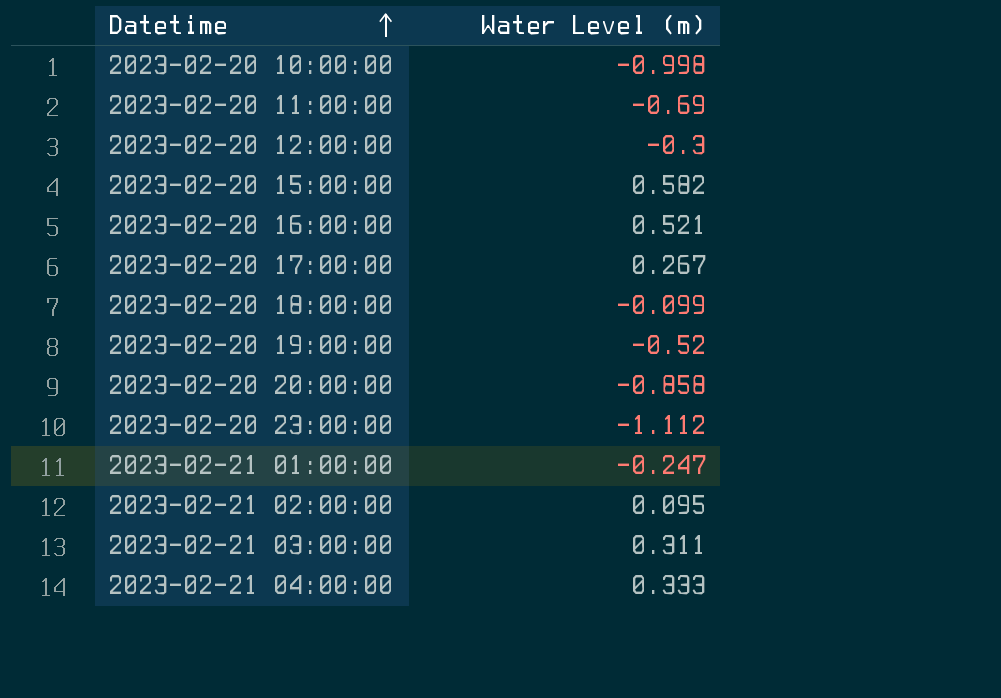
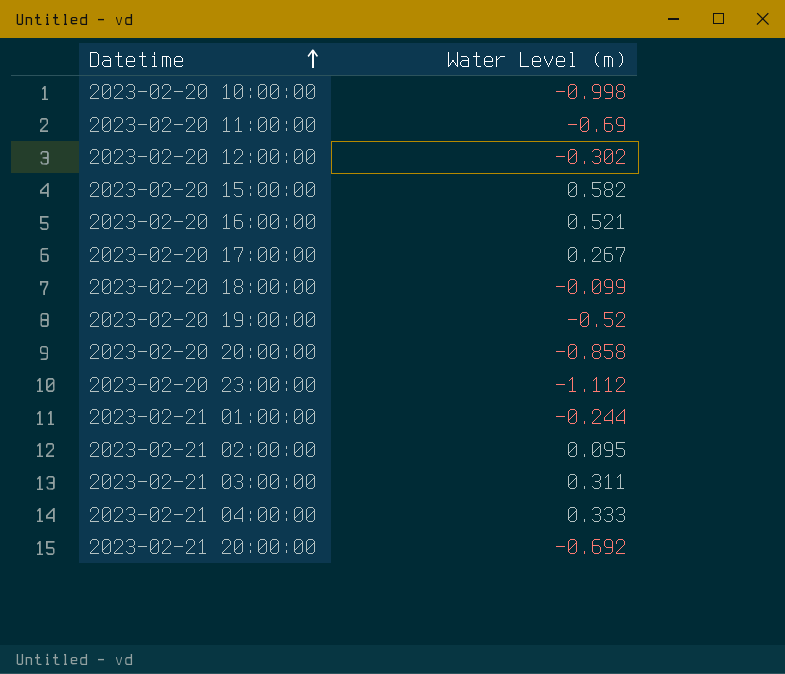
2023-02-20 12:00:00 | Water Level (m): -0.3 -> -0.302
2023-02-21 01:00:00 | Water Level (m): -0.247 -> -0.244
row 2023-02-21 20:00:00: none -> -0.692

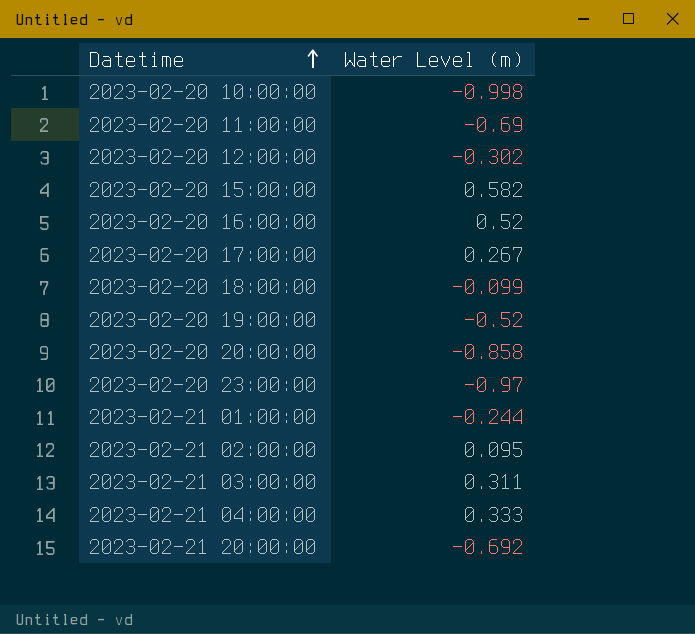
2023-02-20 16:00:00 | Water Level (m): 0.521 -> 0.52
2023-02-20 23:00:00 | Water Level (m): -1.112 -> -0.97

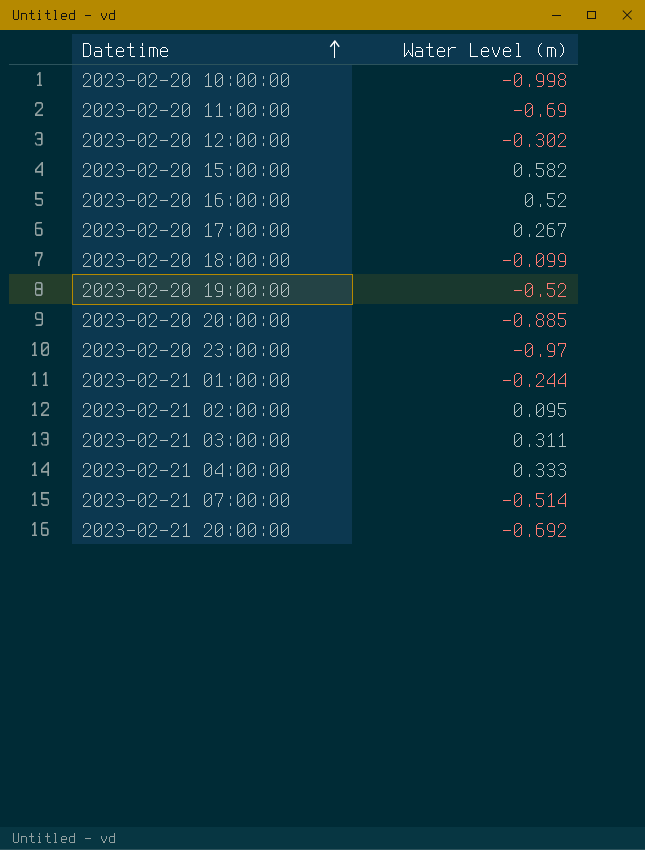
2023-02-20 20:00:00 | Water Level (m): -0.858 -> -0.885
row 2023-02-21 07:00:00: none -> -0.514

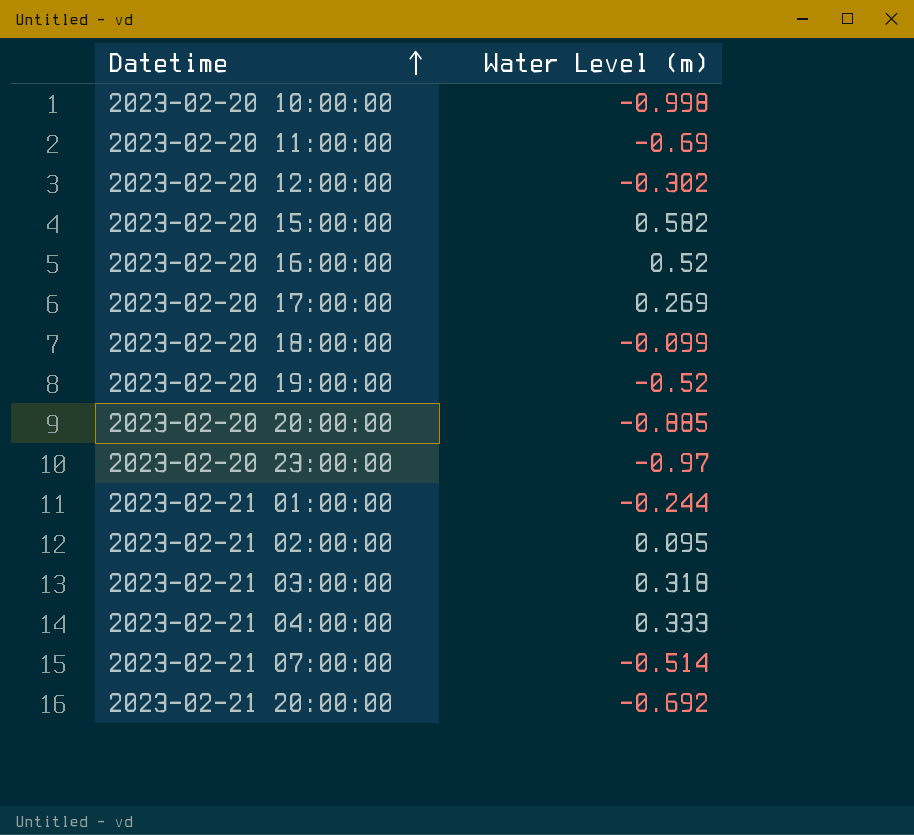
2023-02-20 17:00:00 | Water Level (m): 0.267 -> 0.269
2023-02-21 03:00:00 | Water Level (m): 0.311 -> 0.318

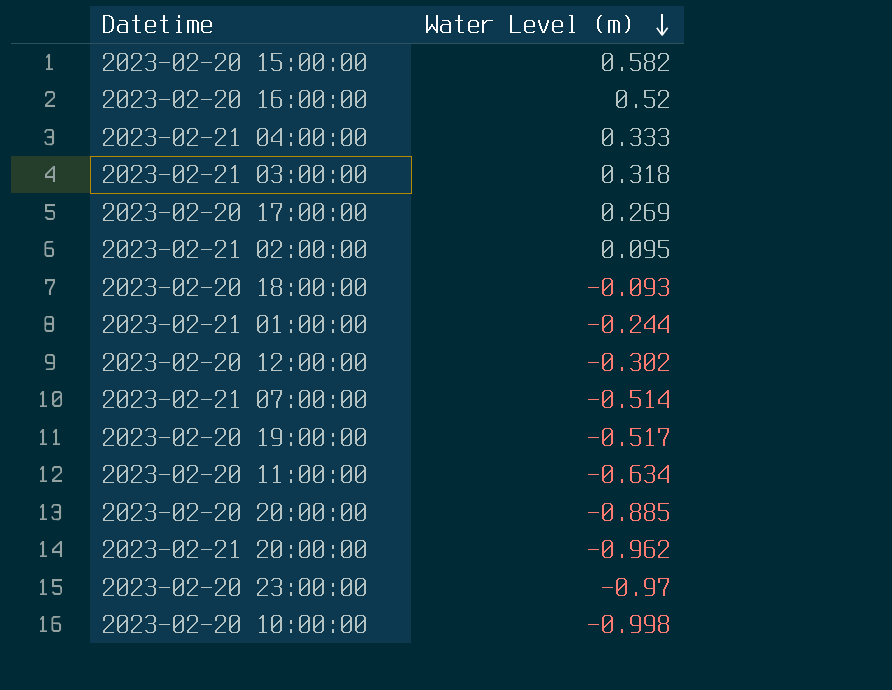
row order: Datetime ascending -> Water Level (m) descending
2023-02-20 18:00:00 | Water Level (m): -0.099 -> -0.093
2023-02-20 19:00:00 | Water Level (m): -0.52 -> -0.517
2023-02-20 11:00:00 | Water Level (m): -0.69 -> -0.634
2023-02-21 20:00:00 | Water Level (m): -0.692 -> -0.962

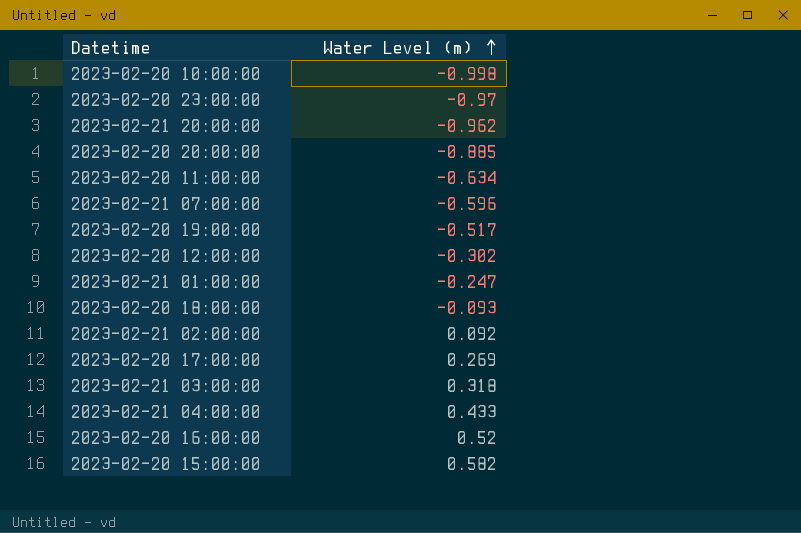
row order: Water Level (m) descending -> Water Level (m) ascending
2023-02-21 07:00:00 | Water Level (m): -0.514 -> -0.596
2023-02-21 01:00:00 | Water Level (m): -0.244 -> -0.247
2023-02-21 02:00:00 | Water Level (m): 0.095 -> 0.092
2023-02-21 04:00:00 | Water Level (m): 0.333 -> 0.433

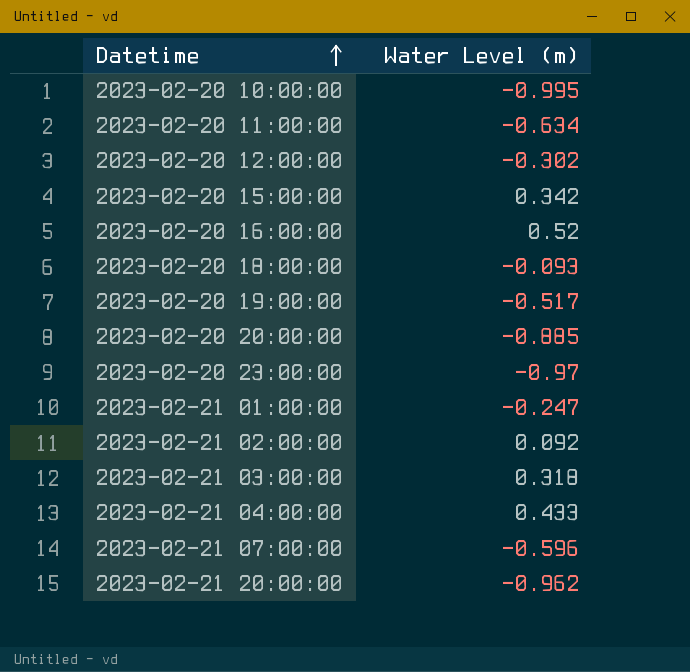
row order: Water Level (m) ascending -> Datetime ascending
row 2023-02-20 17:00:00: 0.269 -> none
2023-02-20 10:00:00 | Water Level (m): -0.998 -> -0.995
2023-02-20 15:00:00 | Water Level (m): 0.582 -> 0.342

